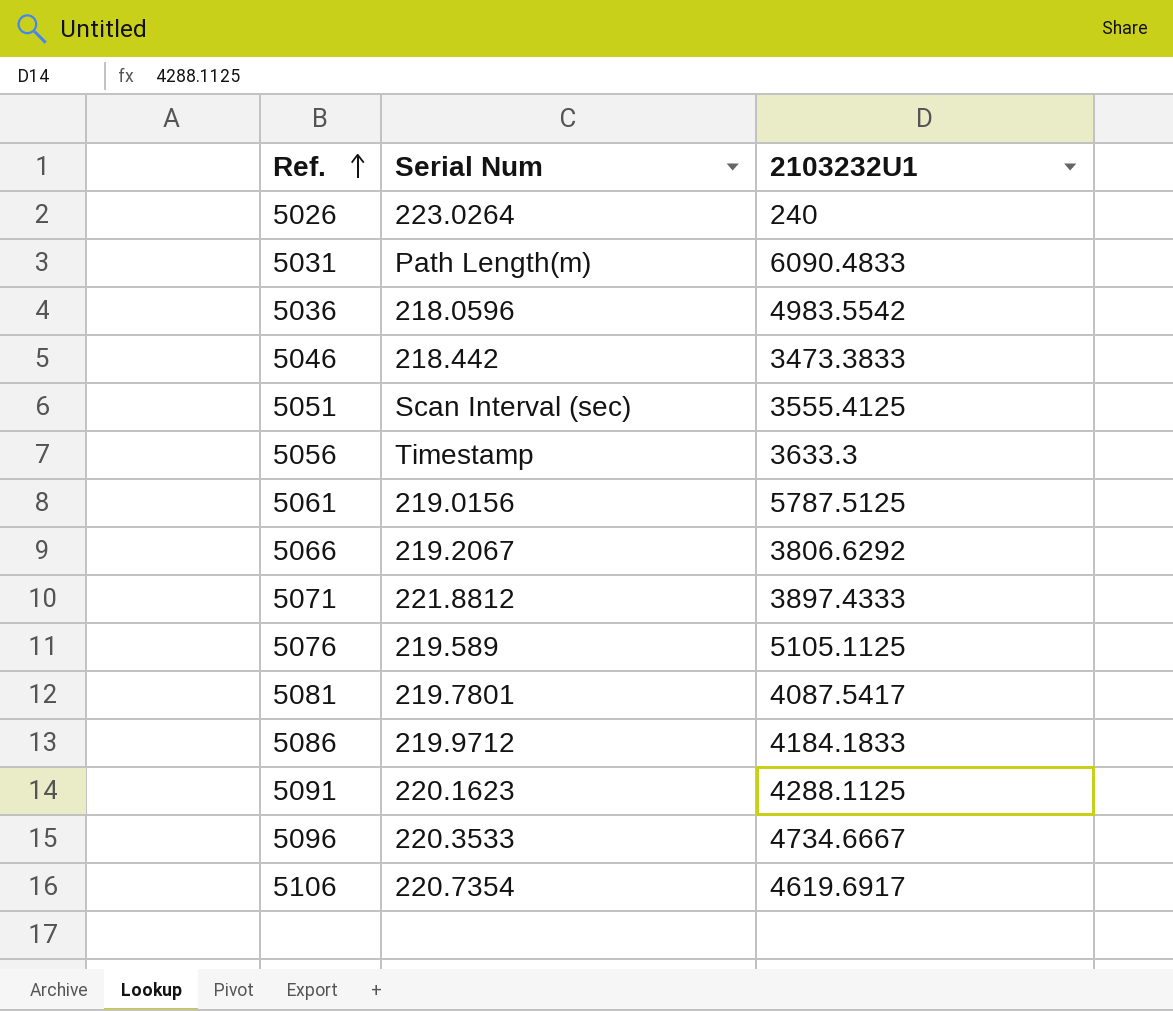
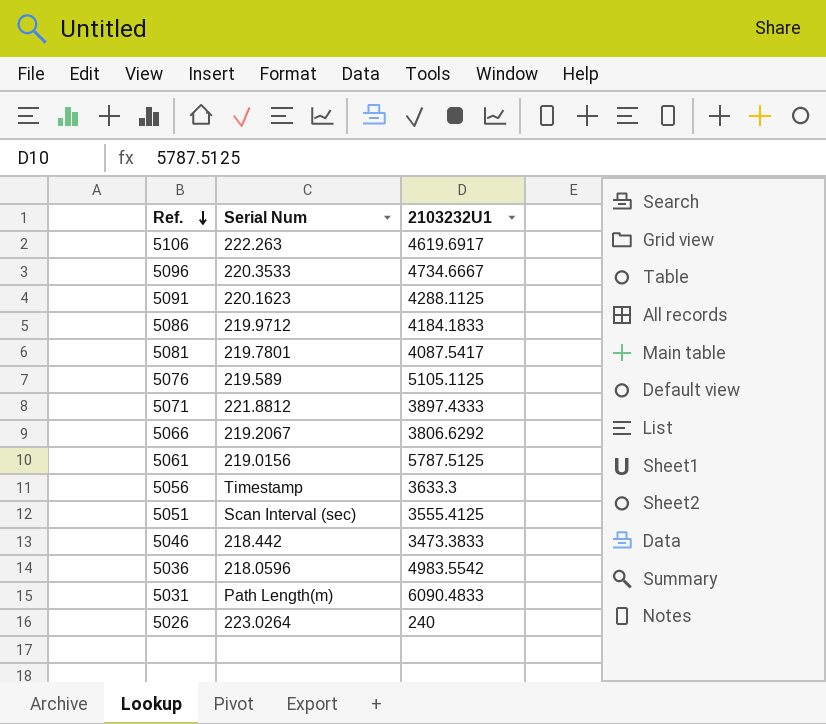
row order: Ref. ascending -> Ref. descending
5106 | Serial Num: 220.7354 -> 222.263

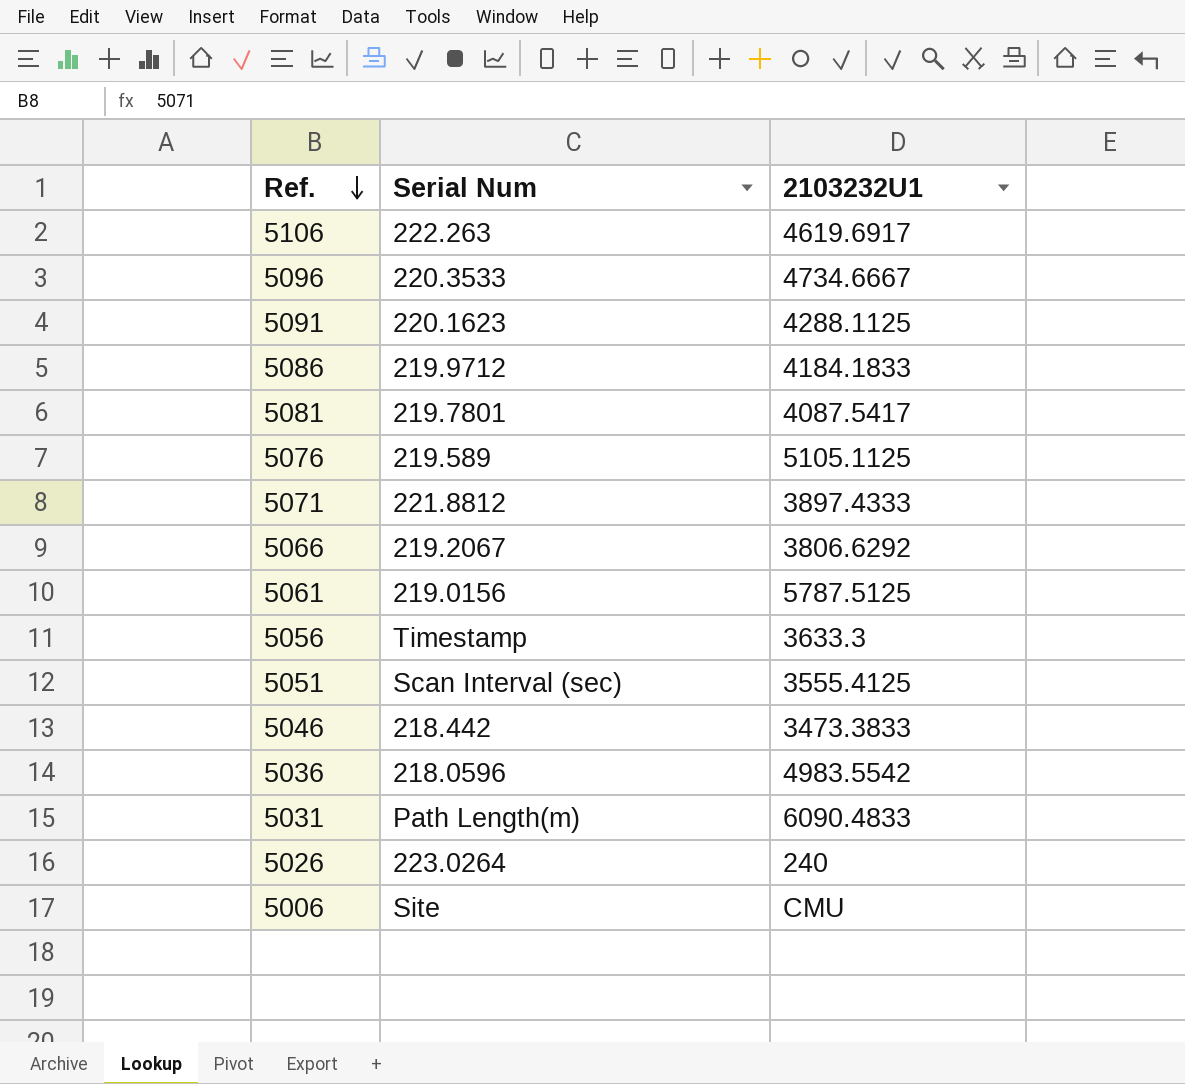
row 5006: none -> Site | CMU

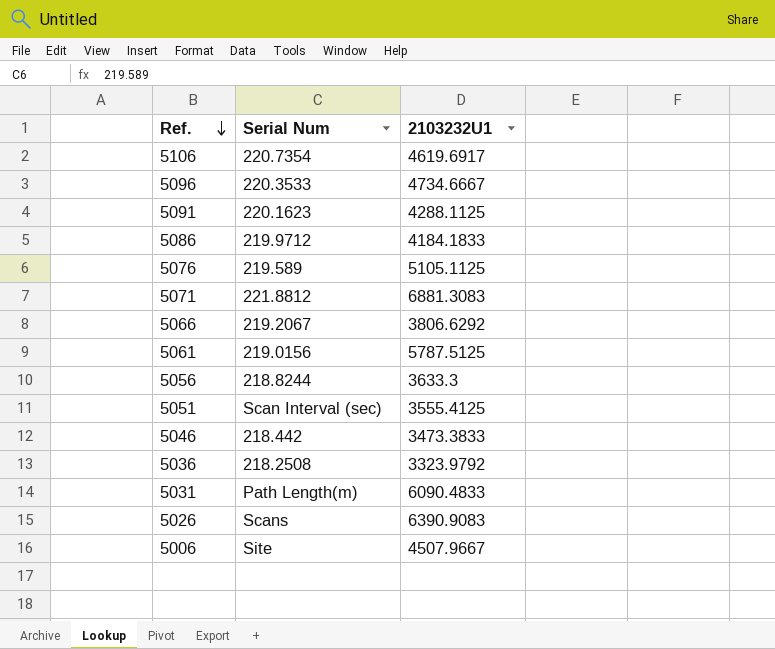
row 5081: 219.7801 | 4087.5417 -> none
5106 | Serial Num: 222.263 -> 220.7354
5071 | 2103232U1: 3897.4333 -> 6881.3083
5056 | Serial Num: Timestamp -> 218.8244
5036 | Serial Num: 218.0596 -> 218.2508
5036 | 2103232U1: 4983.5542 -> 3323.9792
5026 | Serial Num: 223.0264 -> Scans
5026 | 2103232U1: 240 -> 6390.9083
5006 | 2103232U1: CMU -> 4507.9667

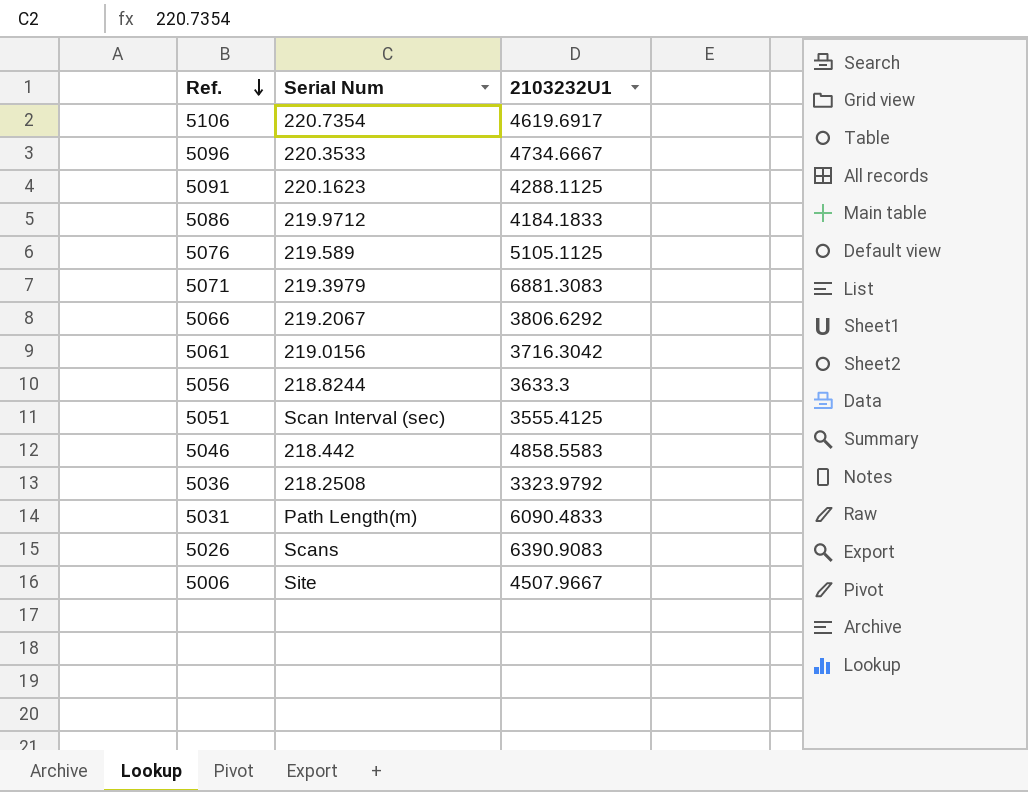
5071 | Serial Num: 221.8812 -> 219.3979
5061 | 2103232U1: 5787.5125 -> 3716.3042
5046 | 2103232U1: 3473.3833 -> 4858.5583

